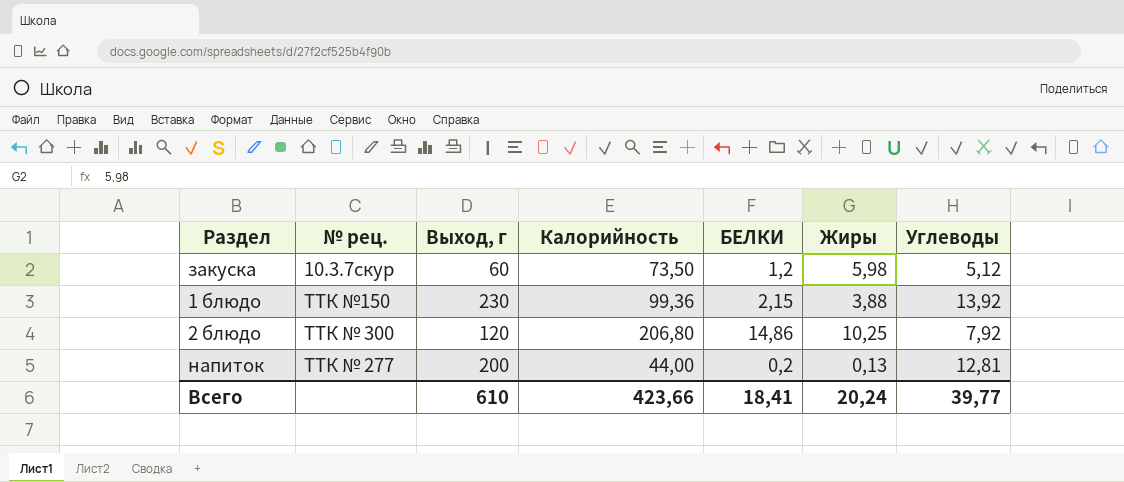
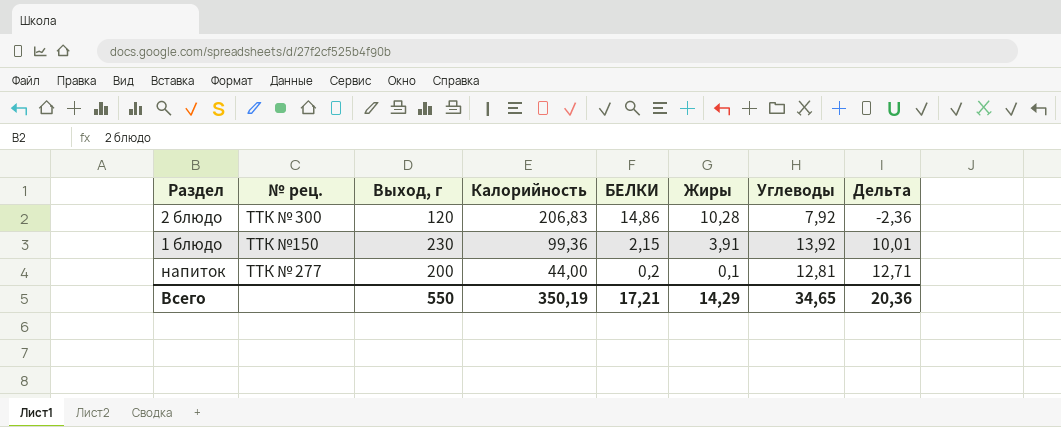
row order: none -> Калорийность descending
column Дельта | formula: none -> [Углеводы] - [Жиры]
row закуска: 10.3.7скур | 60 | 73,50 | 1,2 | 5,98 | 5,12 -> none
2 блюдо | Калорийность: 206,80 -> 206,83
2 блюдо | Жиры: 10,25 -> 10,28
1 блюдо | Жиры: 3,88 -> 3,91
напиток | Жиры: 0,13 -> 0,1
Всего | Выход, г: 610 -> 550
Всего | Калорийность: 423,66 -> 350,19
Всего | БЕЛКИ: 18,41 -> 17,21
Всего | Жиры: 20,24 -> 14,29
Всего | Углеводы: 39,77 -> 34,65

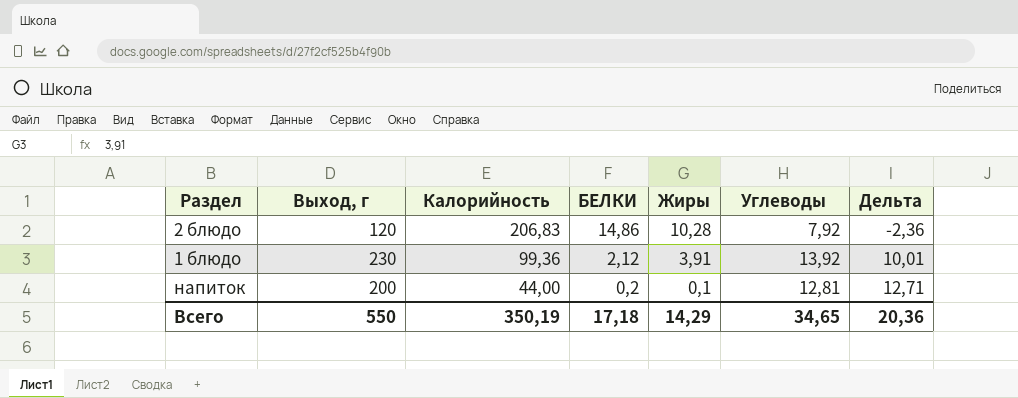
column № рец. | position: 2 -> none
1 блюдо | БЕЛКИ: 2,15 -> 2,12
Всего | БЕЛКИ: 17,21 -> 17,18

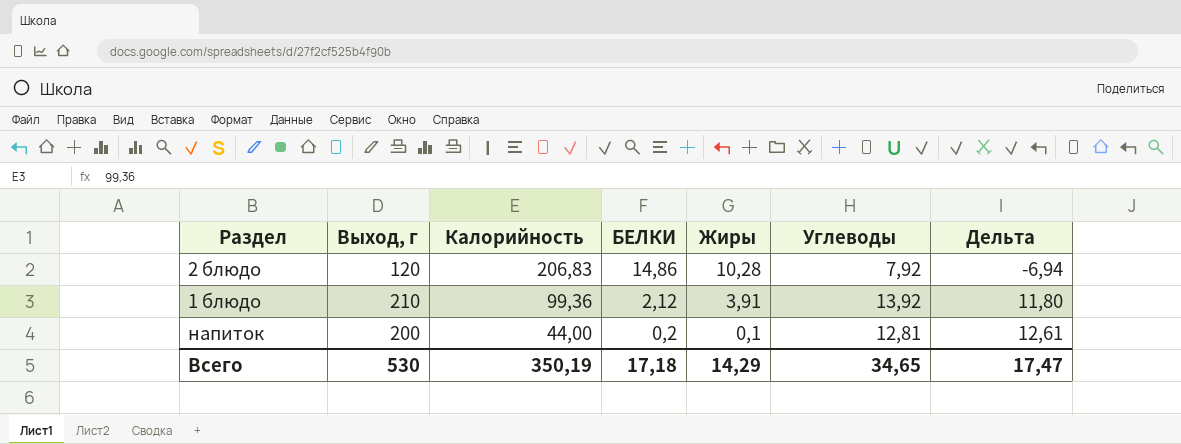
column Дельта | formula: [Углеводы] - [Жиры] -> [Углеводы] - [БЕЛКИ]
1 блюдо | Выход, г: 230 -> 210
Всего | Выход, г: 550 -> 530
Всего | Дельта: 20,36 -> 17,47

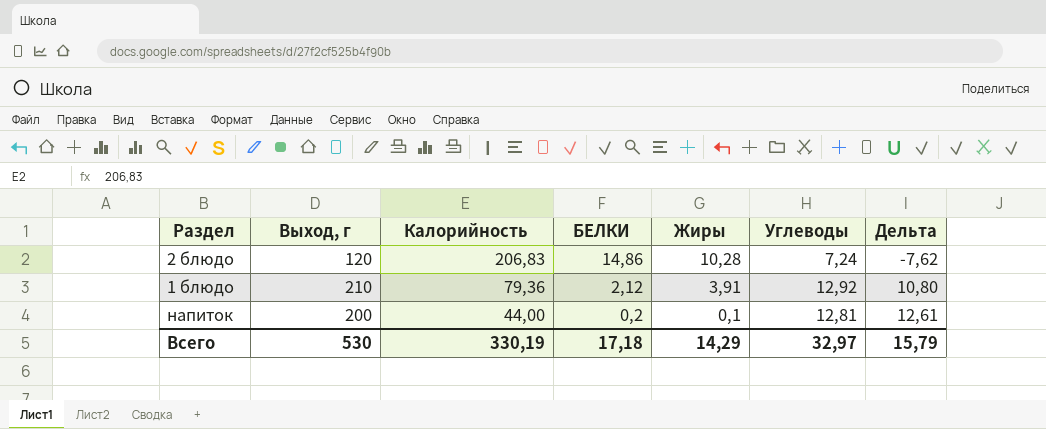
2 блюдо | Углеводы: 7,92 -> 7,24
2 блюдо | Дельта: -6,94 -> -7,62
1 блюдо | Калорийность: 99,36 -> 79,36
1 блюдо | Углеводы: 13,92 -> 12,92
1 блюдо | Дельта: 11,80 -> 10,80
Всего | Калорийность: 350,19 -> 330,19
Всего | Углеводы: 34,65 -> 32,97
Всего | Дельта: 17,47 -> 15,79

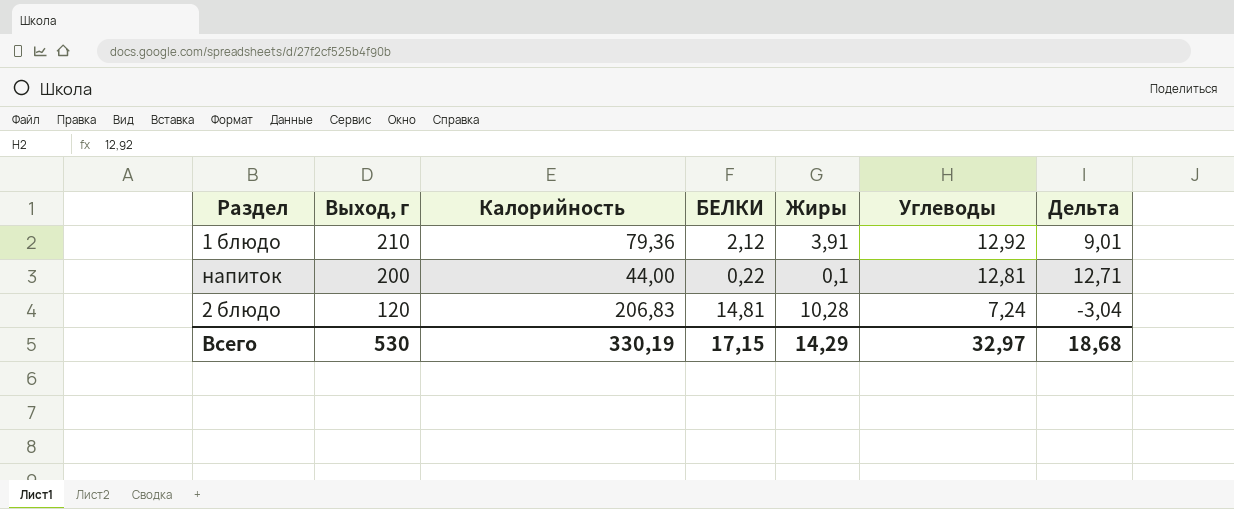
row order: Калорийность descending -> Выход, г descending
column Дельта | formula: [Углеводы] - [БЕЛКИ] -> [Углеводы] - [Жиры]
напиток | БЕЛКИ: 0,2 -> 0,22
2 блюдо | БЕЛКИ: 14,86 -> 14,81
Всего | БЕЛКИ: 17,18 -> 17,15
Всего | Дельта: 15,79 -> 18,68

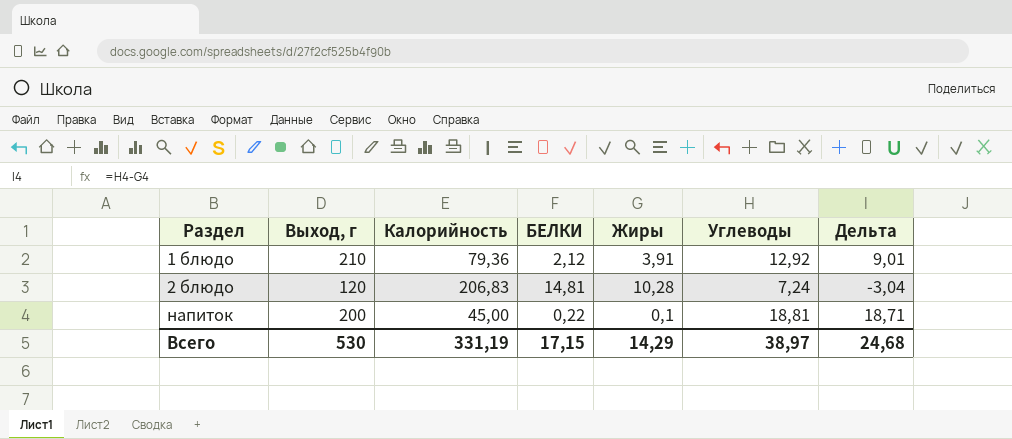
row order: Выход, г descending -> Раздел ascending
напиток | Калорийность: 44,00 -> 45,00
напиток | Углеводы: 12,81 -> 18,81
напиток | Дельта: 12,71 -> 18,71
Всего | Калорийность: 330,19 -> 331,19
Всего | Углеводы: 32,97 -> 38,97
Всего | Дельта: 18,68 -> 24,68

